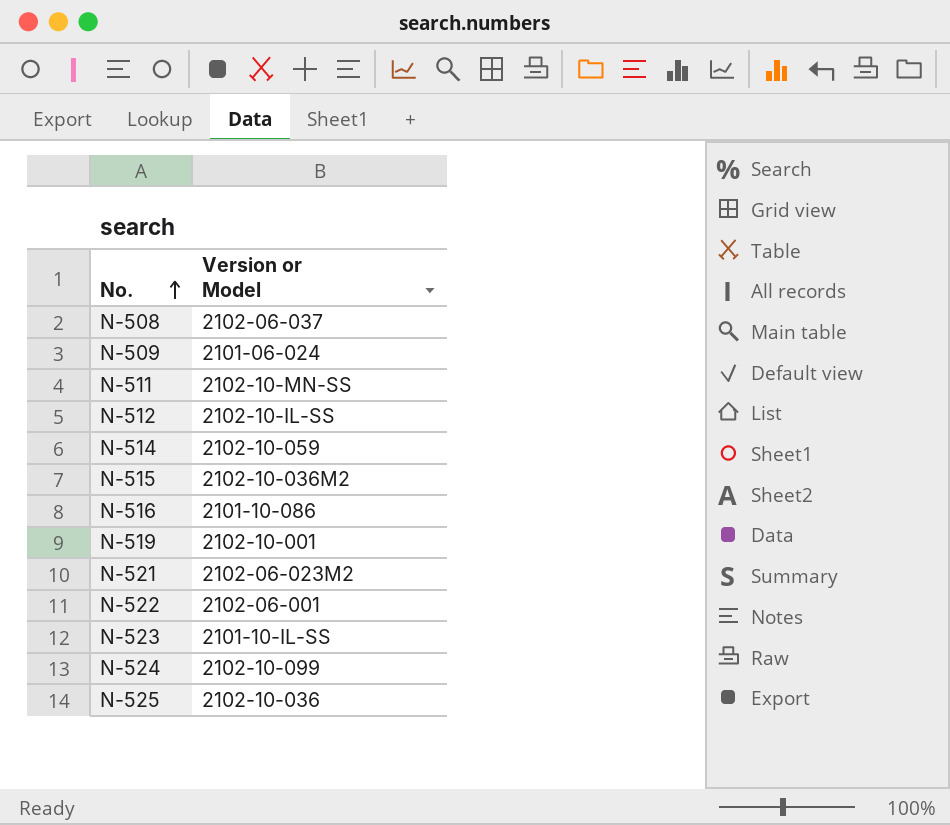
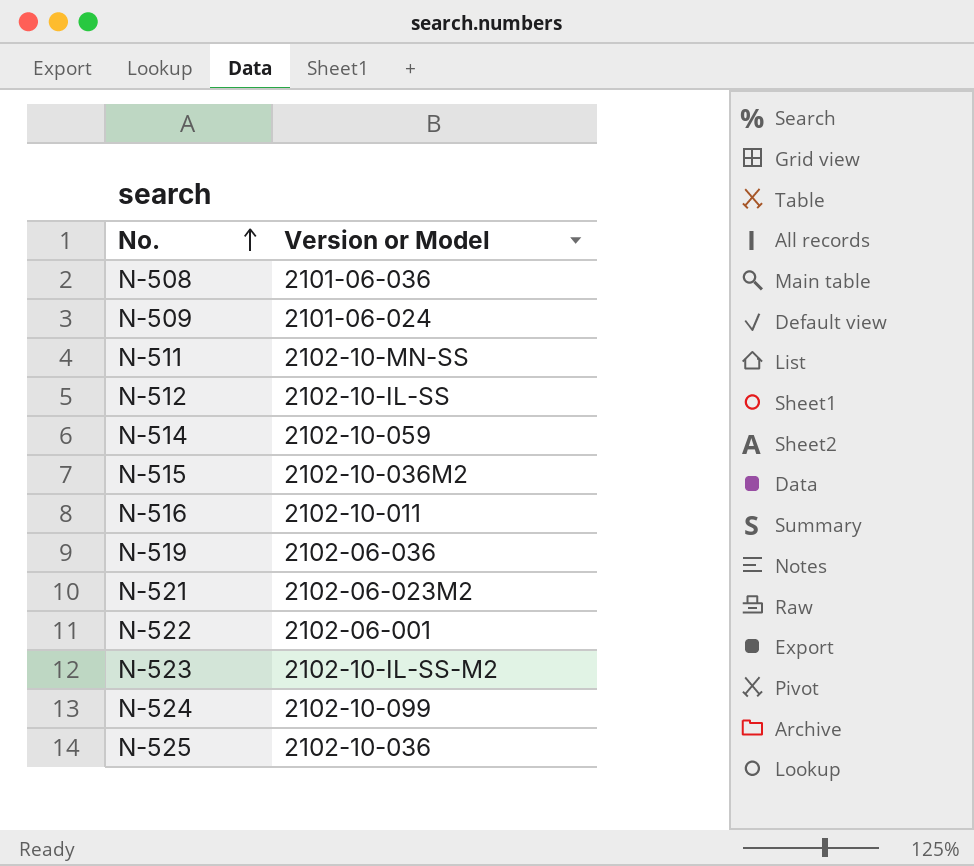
N-508 | Version or Model: 2102-06-037 -> 2101-06-036
N-516 | Version or Model: 2101-10-086 -> 2102-10-011
N-519 | Version or Model: 2102-10-001 -> 2102-06-036
N-523 | Version or Model: 2101-10-IL-SS -> 2102-10-IL-SS-M2

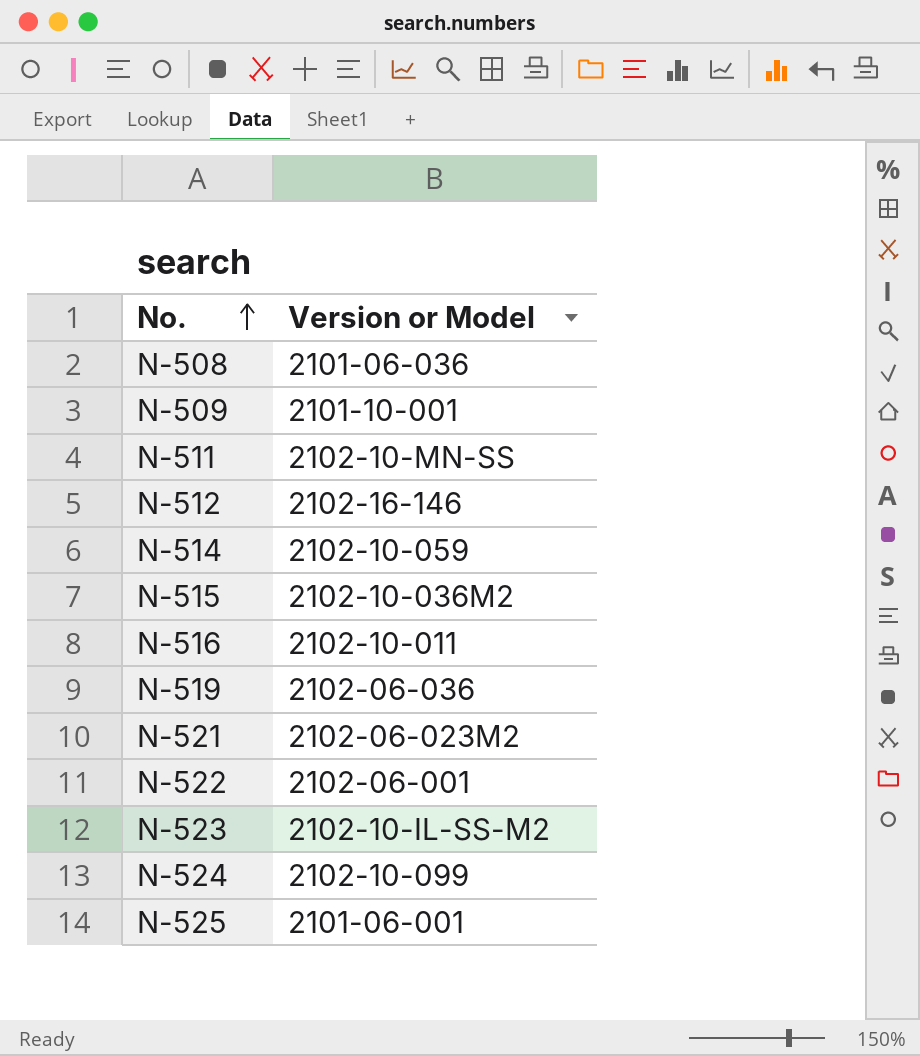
N-509 | Version or Model: 2101-06-024 -> 2101-10-001
N-512 | Version or Model: 2102-10-IL-SS -> 2102-16-146
N-525 | Version or Model: 2102-10-036 -> 2101-06-001

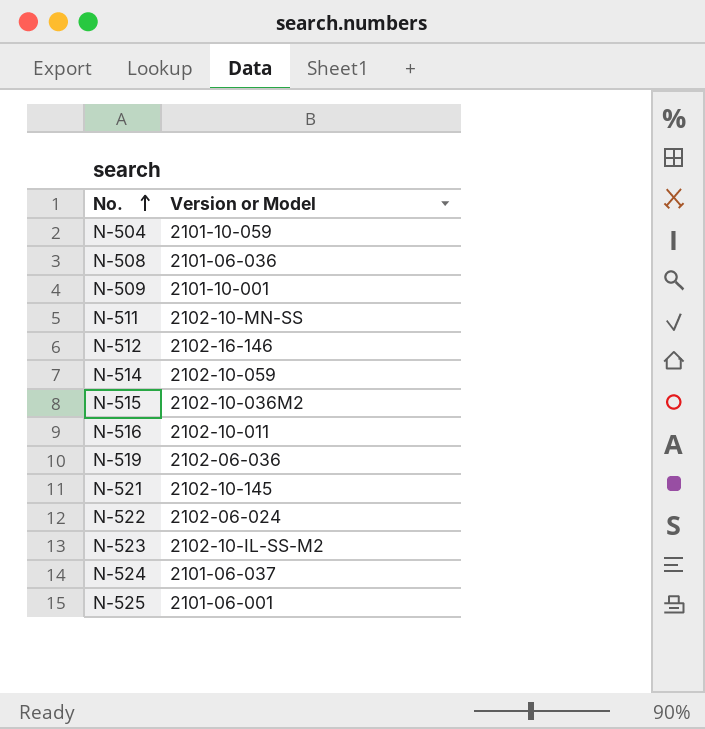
row N-504: none -> 2101-10-059
N-521 | Version or Model: 2102-06-023M2 -> 2102-10-145
N-522 | Version or Model: 2102-06-001 -> 2102-06-024
N-524 | Version or Model: 2102-10-099 -> 2101-06-037

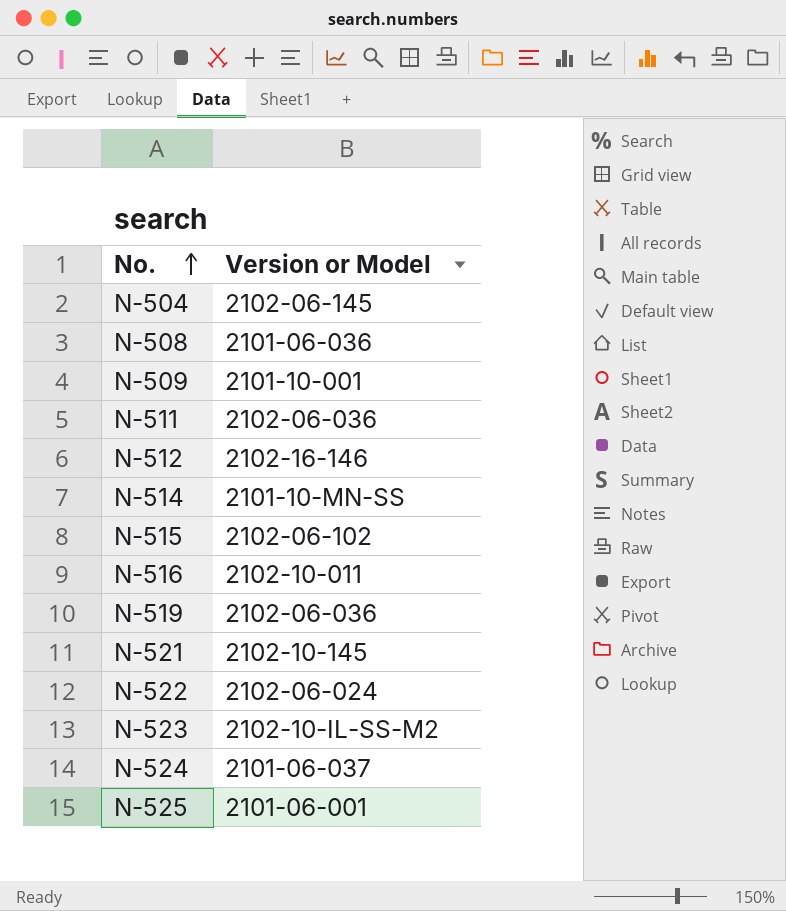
N-504 | Version or Model: 2101-10-059 -> 2102-06-145
N-511 | Version or Model: 2102-10-MN-SS -> 2102-06-036
N-514 | Version or Model: 2102-10-059 -> 2101-10-MN-SS
N-515 | Version or Model: 2102-10-036M2 -> 2102-06-102

